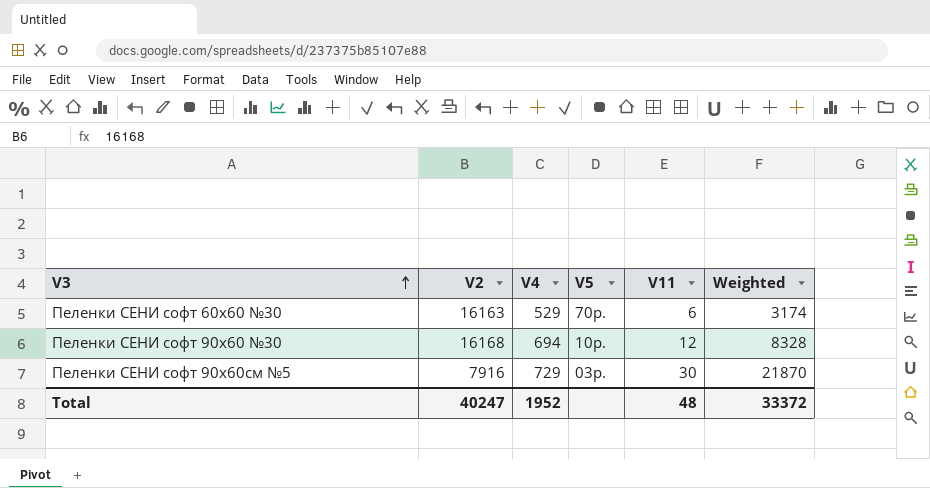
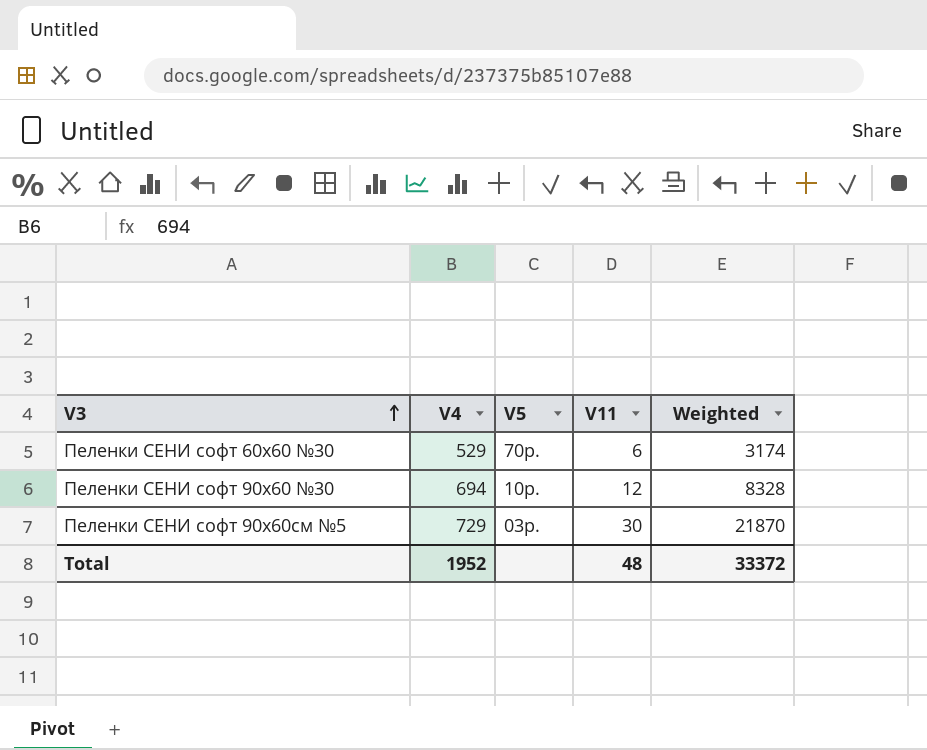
column V2 | position: 2 -> none

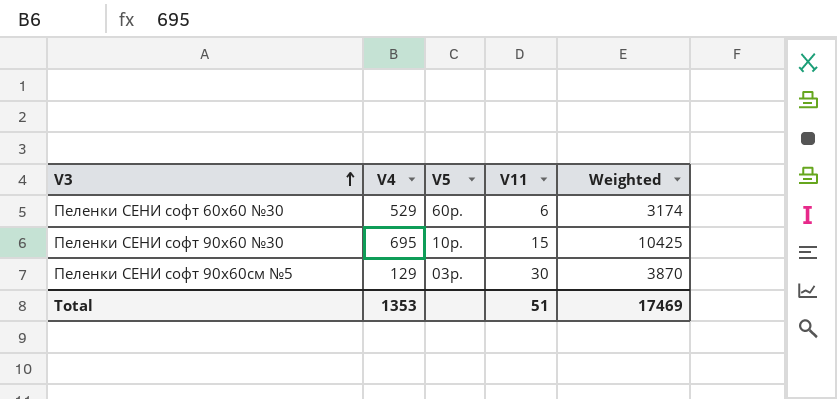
Пеленки СЕНИ софт 60х60 №30 | V5: 70р. -> 60р.
Пеленки СЕНИ софт 90х60 №30 | V4: 694 -> 695
Пеленки СЕНИ софт 90х60 №30 | V11: 12 -> 15
Пеленки СЕНИ софт 90х60 №30 | Weighted: 8328 -> 10425
Пеленки СЕНИ софт 90х60см №5 | V4: 729 -> 129
Пеленки СЕНИ софт 90х60см №5 | Weighted: 21870 -> 3870
Total | V4: 1952 -> 1353
Total | V11: 48 -> 51
Total | Weighted: 33372 -> 17469

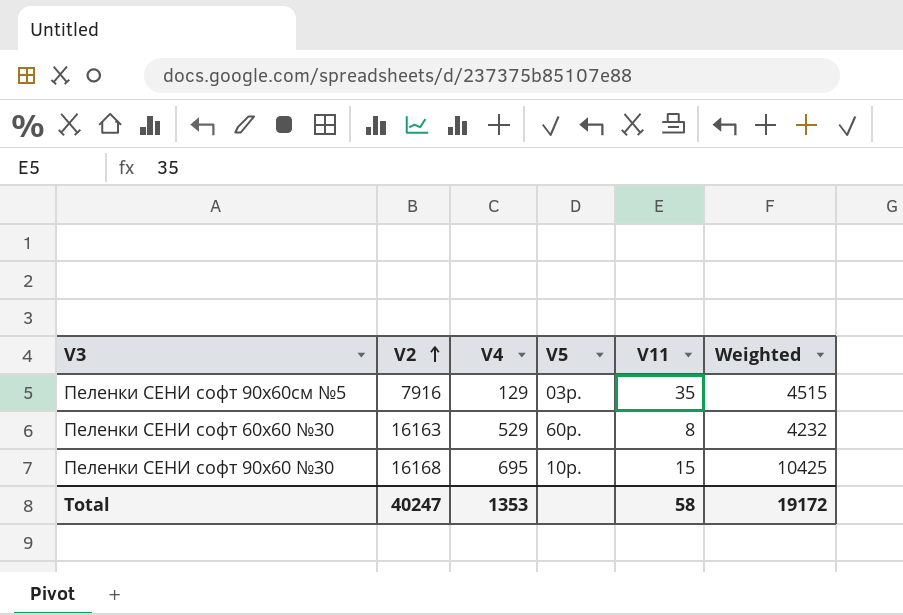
row order: V3 ascending -> V2 ascending
column V2 | position: none -> 2
Пеленки СЕНИ софт 90х60см №5 | V11: 30 -> 35
Пеленки СЕНИ софт 90х60см №5 | Weighted: 3870 -> 4515
Пеленки СЕНИ софт 60х60 №30 | V11: 6 -> 8
Пеленки СЕНИ софт 60х60 №30 | Weighted: 3174 -> 4232
Total | V11: 51 -> 58
Total | Weighted: 17469 -> 19172

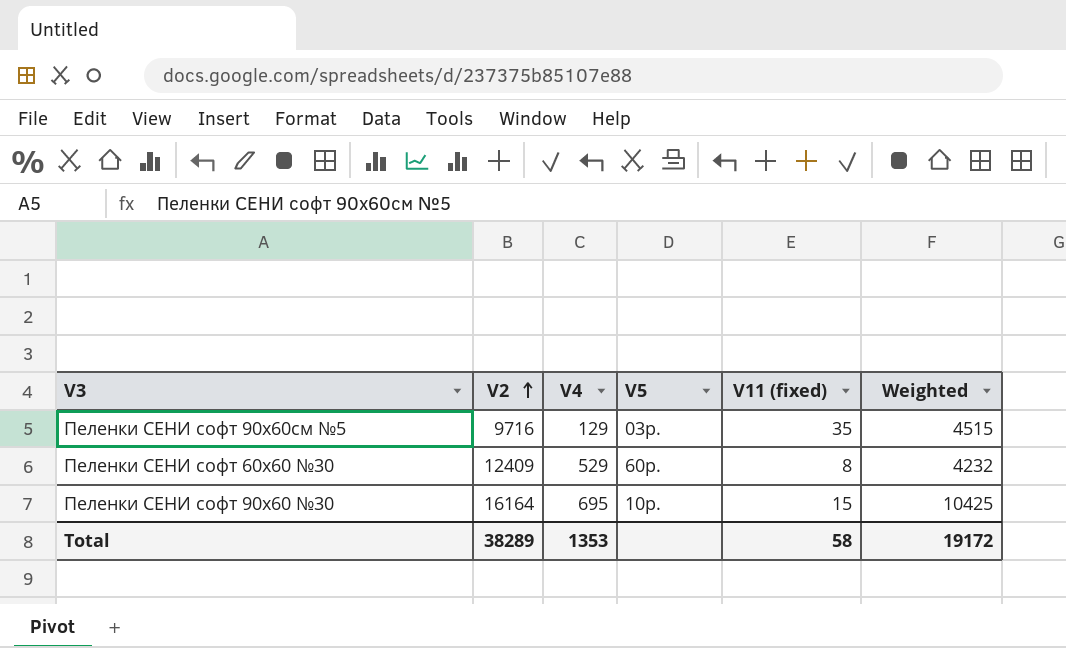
column name: V11 -> V11 (fixed)
Пеленки СЕНИ софт 90х60см №5 | V2: 7916 -> 9716
Пеленки СЕНИ софт 60х60 №30 | V2: 16163 -> 12409
Пеленки СЕНИ софт 90х60 №30 | V2: 16168 -> 16164
Total | V2: 40247 -> 38289

